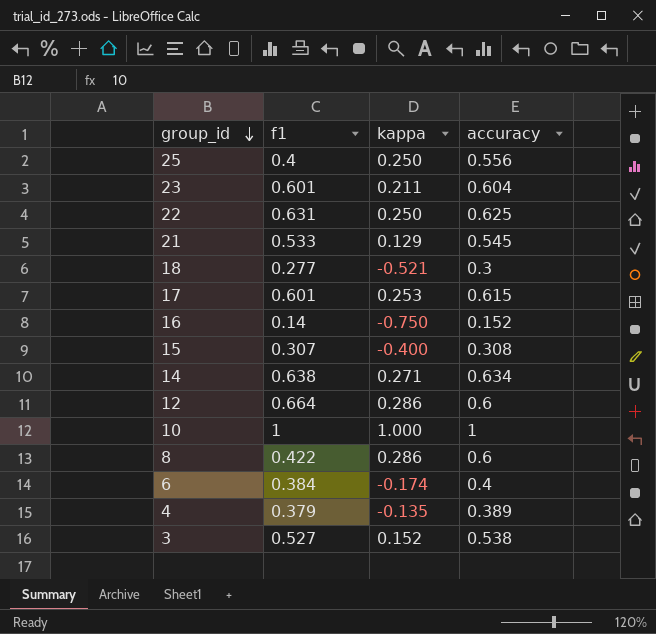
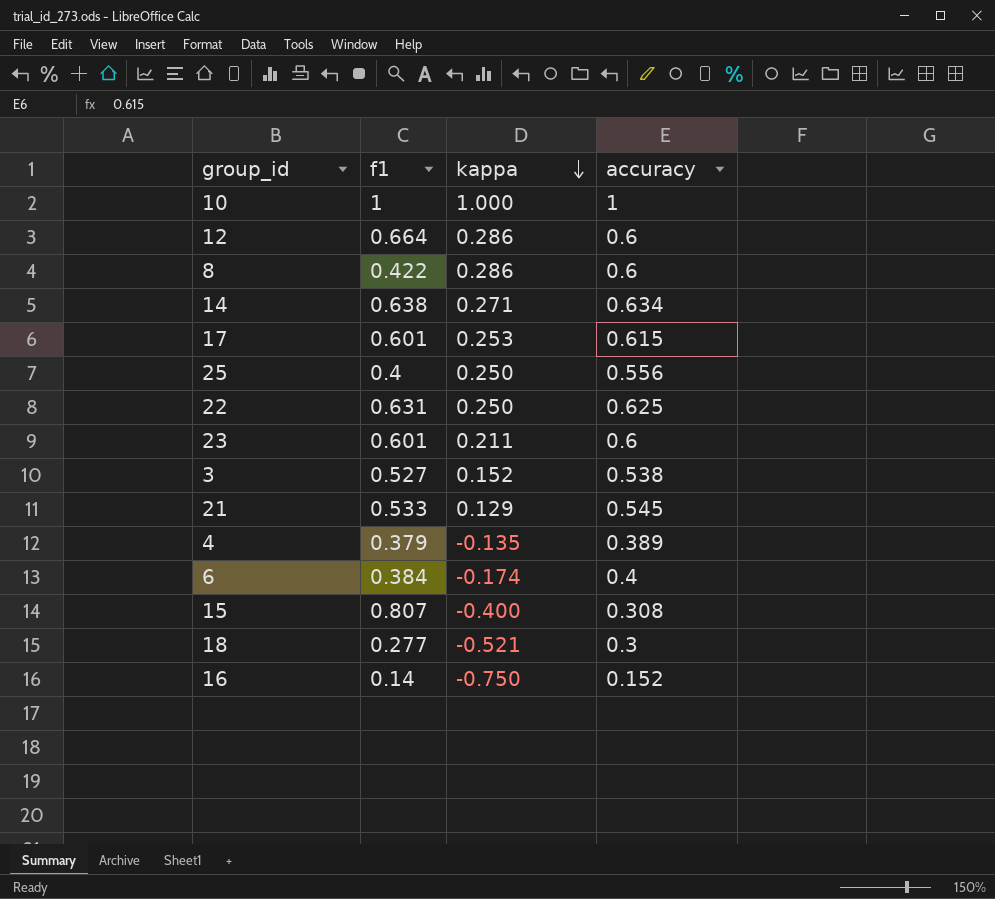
row order: group_id descending -> kappa descending
23 | accuracy: 0.604 -> 0.6
15 | f1: 0.307 -> 0.807

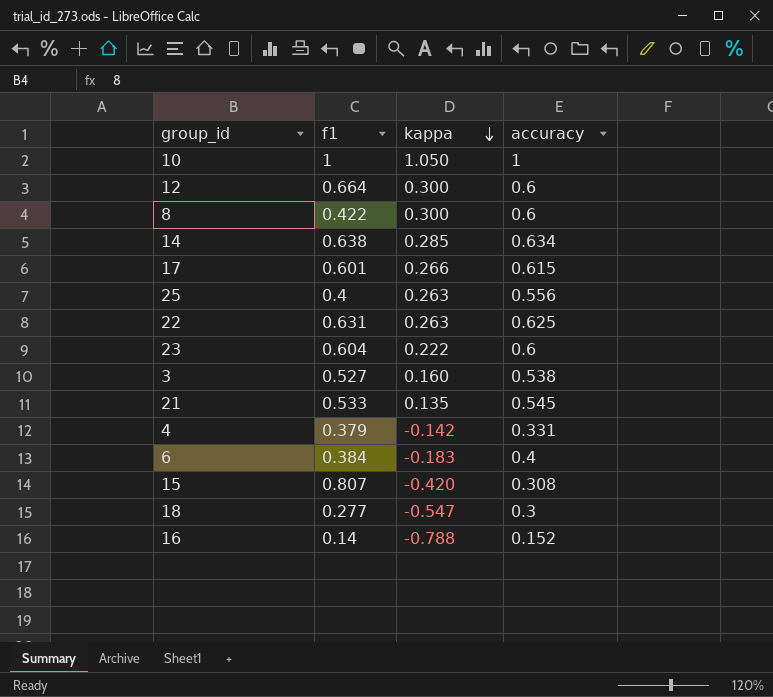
10 | kappa: 1.000 -> 1.050
12 | kappa: 0.286 -> 0.300
8 | kappa: 0.286 -> 0.300
14 | kappa: 0.271 -> 0.285
17 | kappa: 0.253 -> 0.266
25 | kappa: 0.250 -> 0.263
22 | kappa: 0.250 -> 0.263
23 | f1: 0.601 -> 0.604
23 | kappa: 0.211 -> 0.222
3 | kappa: 0.152 -> 0.160
21 | kappa: 0.129 -> 0.135
4 | kappa: -0.135 -> -0.142
4 | accuracy: 0.389 -> 0.331
6 | kappa: -0.174 -> -0.183
15 | kappa: -0.400 -> -0.420
18 | kappa: -0.521 -> -0.547
16 | kappa: -0.750 -> -0.788

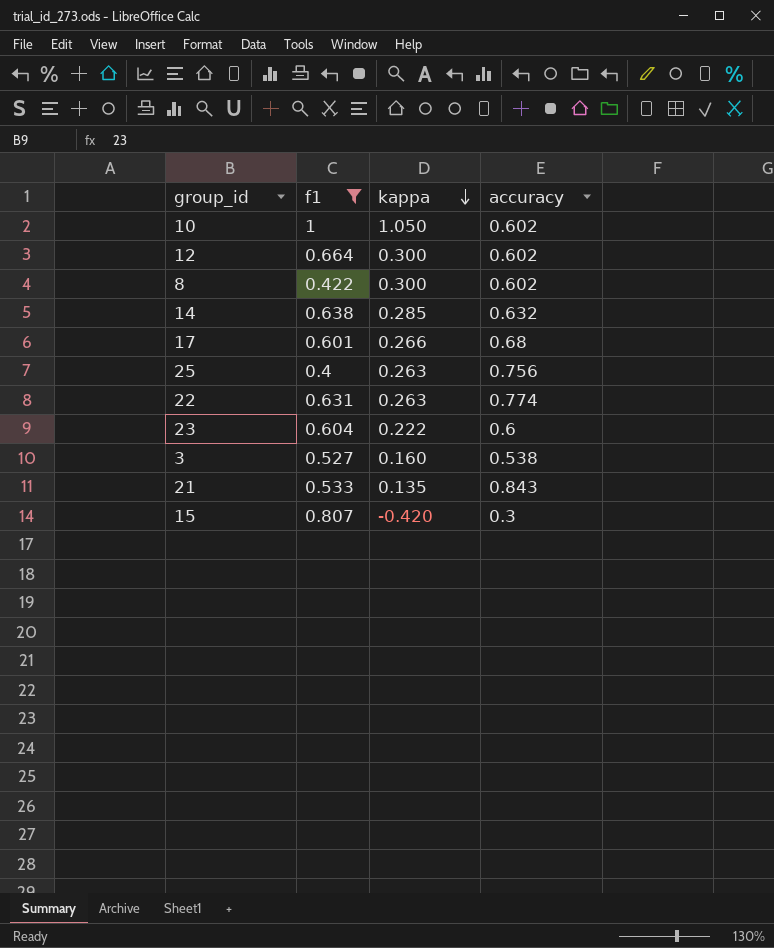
filter: none -> f1 >= 0.4
10 | accuracy: 1 -> 0.602
12 | accuracy: 0.6 -> 0.602
8 | accuracy: 0.6 -> 0.602
14 | accuracy: 0.634 -> 0.632
17 | accuracy: 0.615 -> 0.68
25 | accuracy: 0.556 -> 0.756
22 | accuracy: 0.625 -> 0.774
21 | accuracy: 0.545 -> 0.843
15 | accuracy: 0.308 -> 0.3

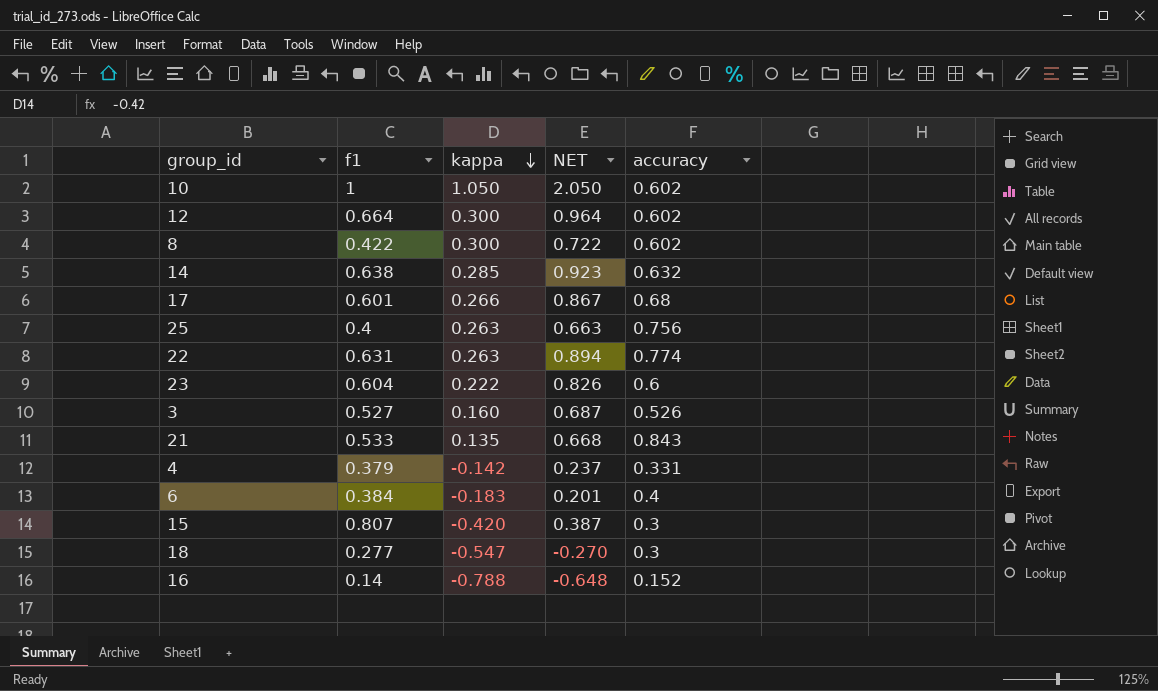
filter: f1 >= 0.4 -> none
column NET | formula: none -> [f1] + [kappa]
3 | accuracy: 0.538 -> 0.526

